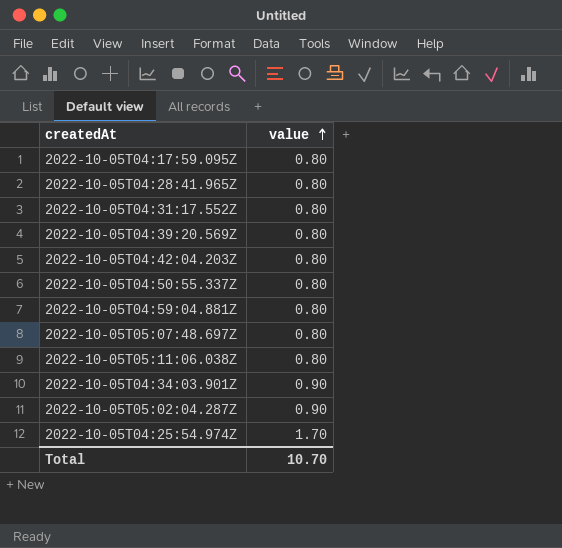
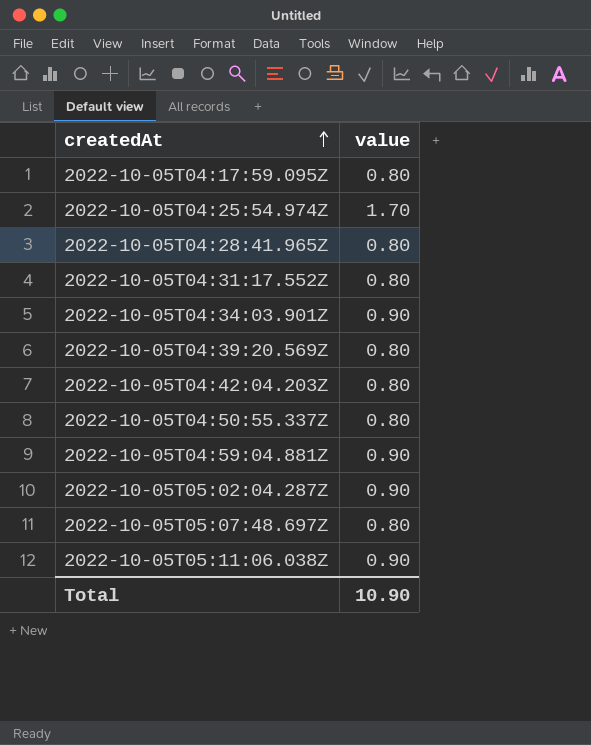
row order: value ascending -> createdAt ascending
2022-10-05T04:59:04.881Z | value: 0.80 -> 0.90
2022-10-05T05:11:06.038Z | value: 0.80 -> 0.90
Total | value: 10.70 -> 10.90

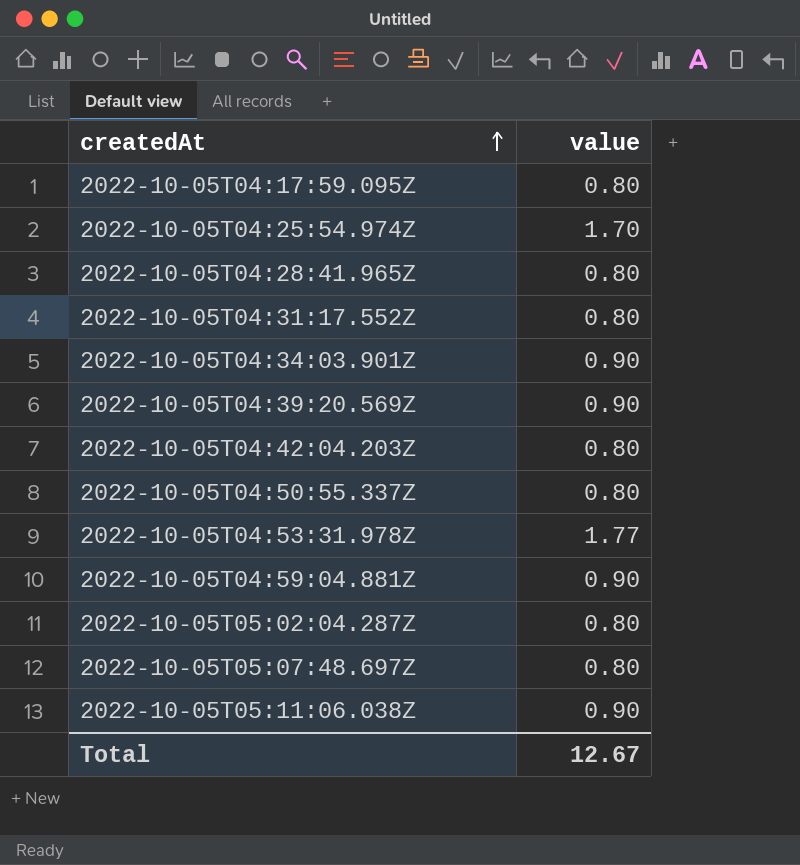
2022-10-05T04:39:20.569Z | value: 0.80 -> 0.90
row 2022-10-05T04:53:31.978Z: none -> 1.77
2022-10-05T05:02:04.287Z | value: 0.90 -> 0.80
Total | value: 10.90 -> 12.67

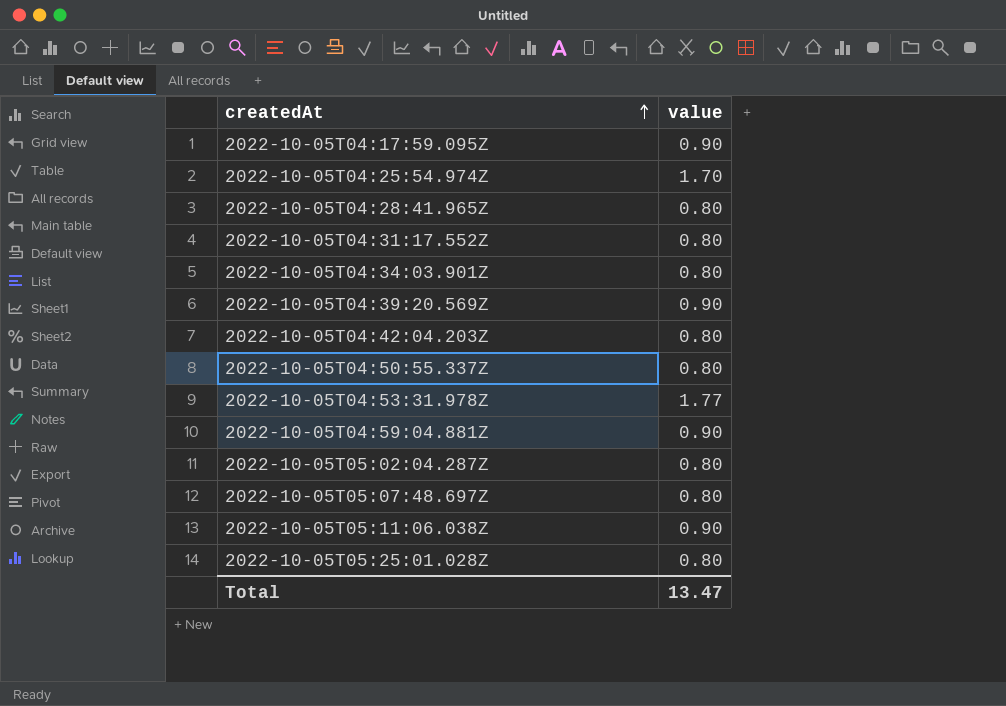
2022-10-05T04:17:59.095Z | value: 0.80 -> 0.90
2022-10-05T04:34:03.901Z | value: 0.90 -> 0.80
row 2022-10-05T05:25:01.028Z: none -> 0.80
Total | value: 12.67 -> 13.47

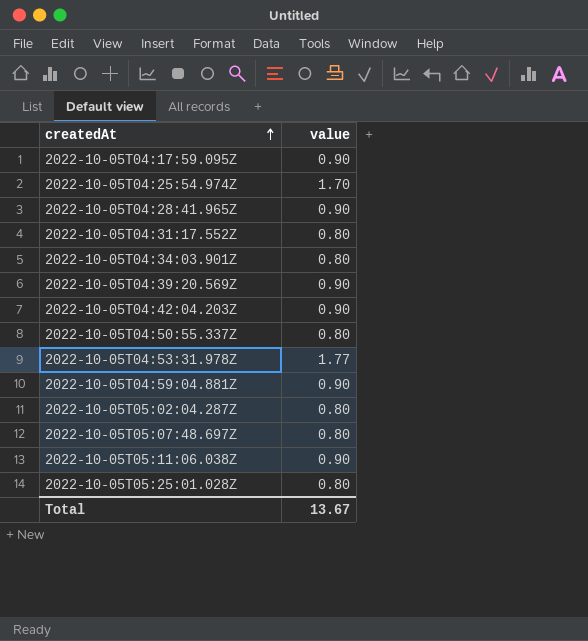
2022-10-05T04:28:41.965Z | value: 0.80 -> 0.90
2022-10-05T04:42:04.203Z | value: 0.80 -> 0.90
Total | value: 13.47 -> 13.67

